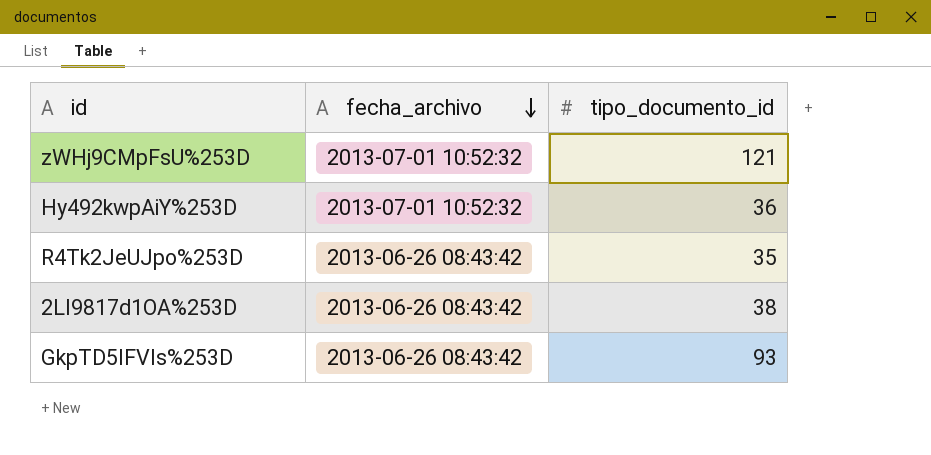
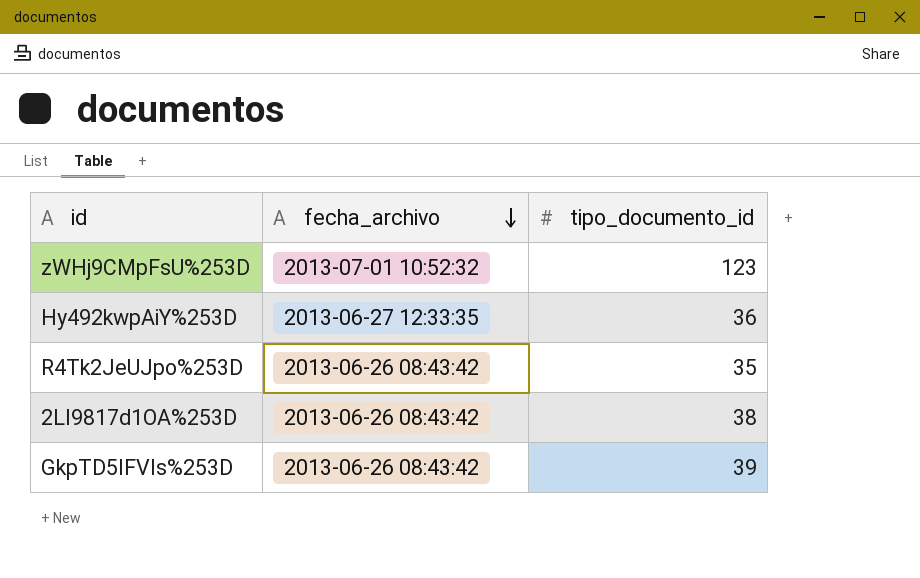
zWHj9CMpFsU%253D | tipo_documento_id: 121 -> 123
Hy492kwpAiY%253D | fecha_archivo: 2013-07-01 10:52:32 -> 2013-06-27 12:33:35
GkpTD5IFVls%253D | tipo_documento_id: 93 -> 39

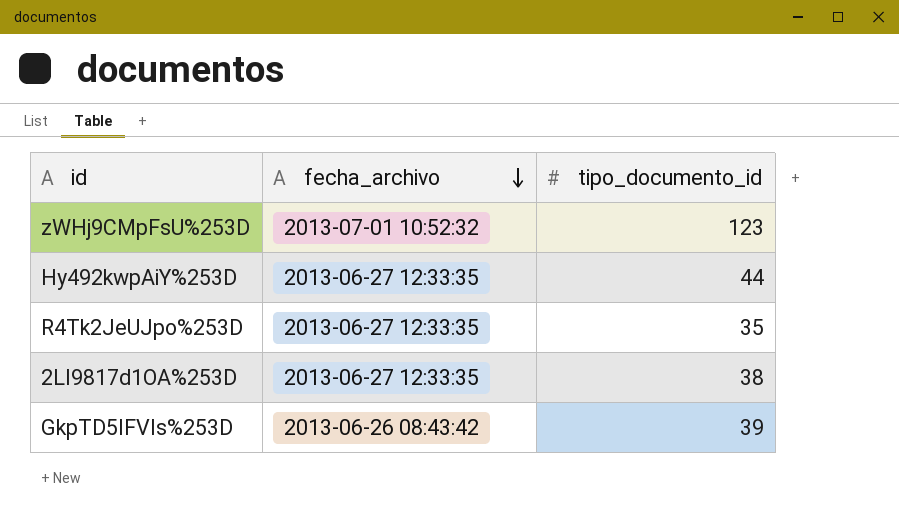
Hy492kwpAiY%253D | tipo_documento_id: 36 -> 44
R4Tk2JeUJpo%253D | fecha_archivo: 2013-06-26 08:43:42 -> 2013-06-27 12:33:35
2LI9817d1OA%253D | fecha_archivo: 2013-06-26 08:43:42 -> 2013-06-27 12:33:35

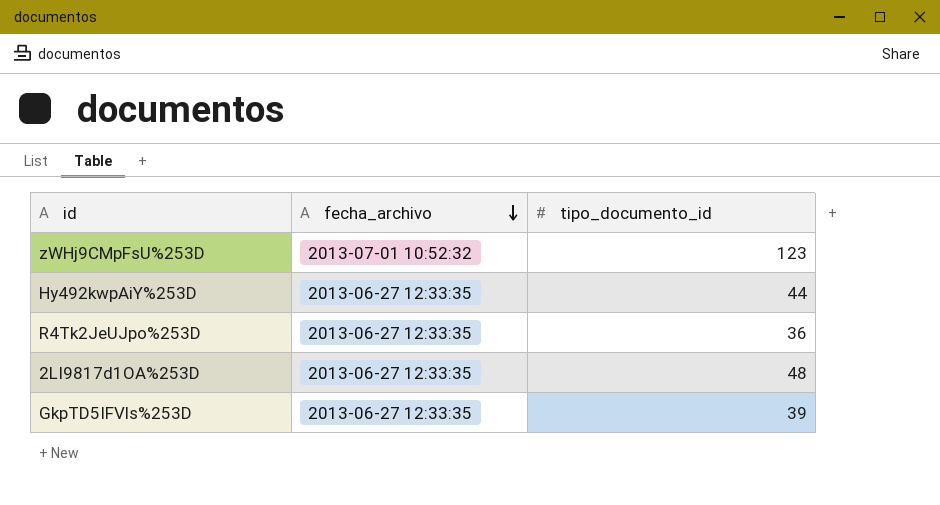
R4Tk2JeUJpo%253D | tipo_documento_id: 35 -> 36
2LI9817d1OA%253D | tipo_documento_id: 38 -> 48
GkpTD5IFVls%253D | fecha_archivo: 2013-06-26 08:43:42 -> 2013-06-27 12:33:35

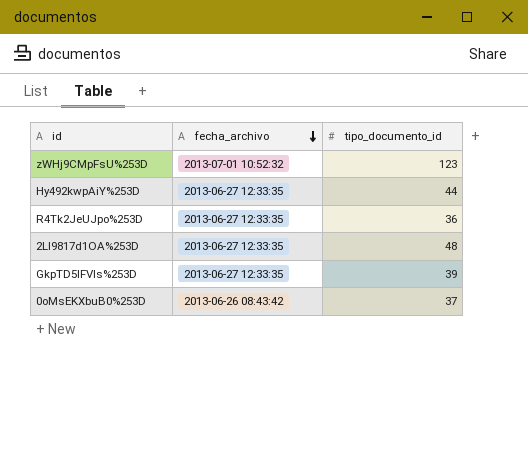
row 0oMsEKXbuB0%253D: none -> 2013-06-26 08:43:42 | 37

